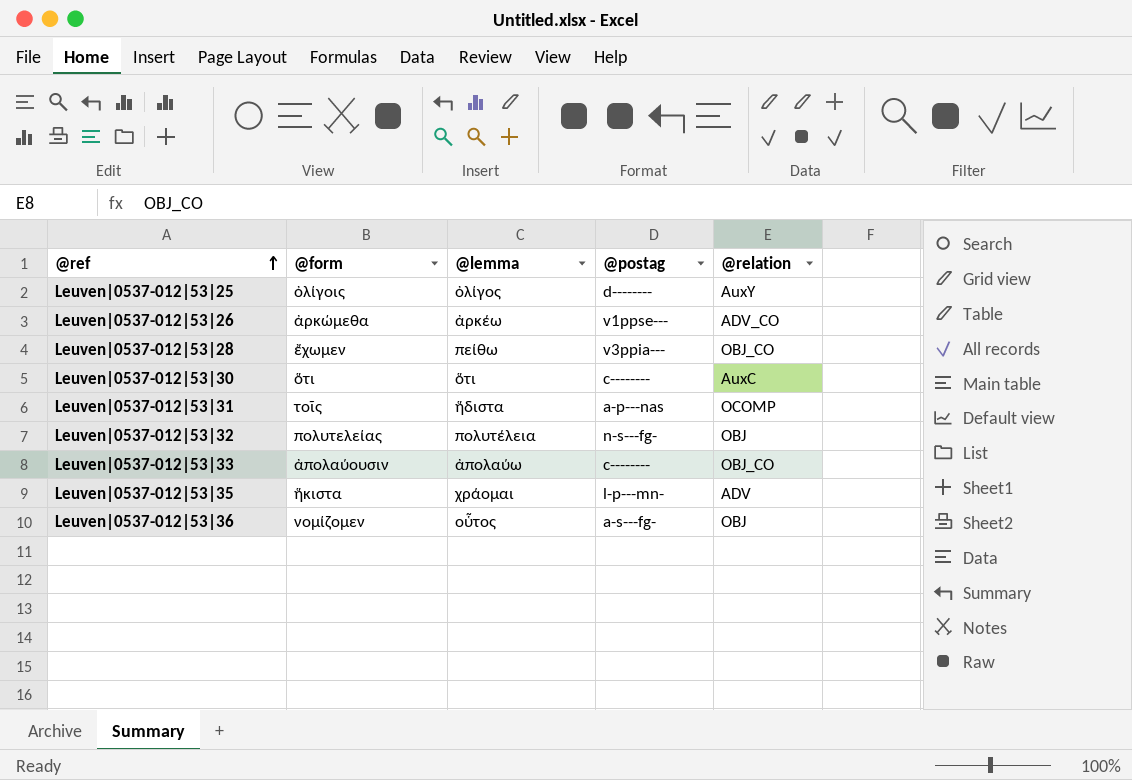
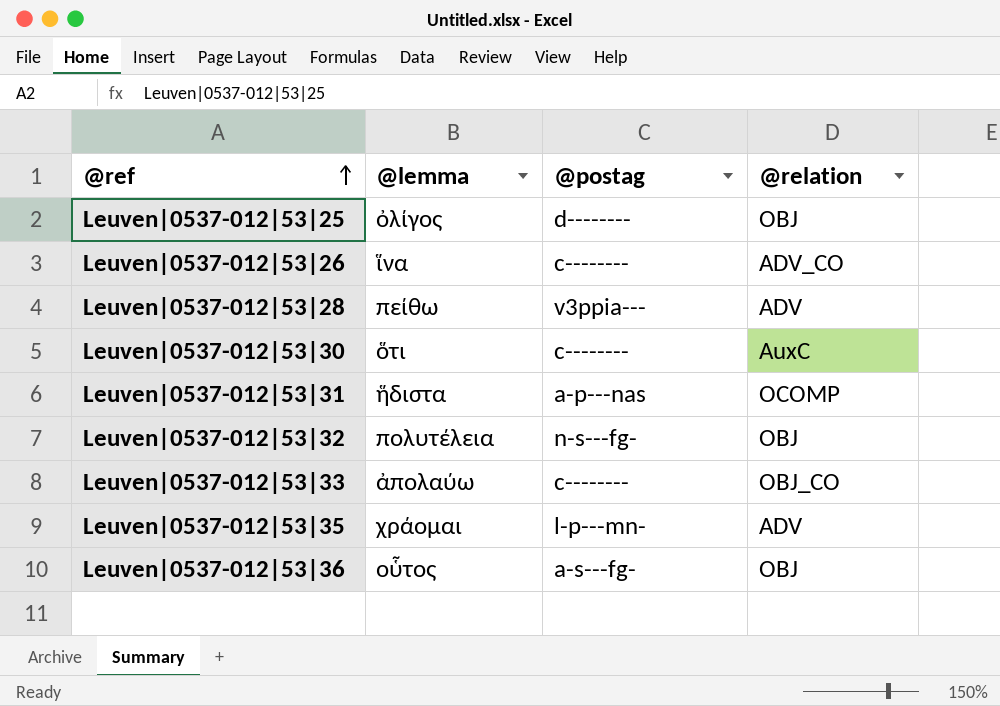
column @form | position: 2 -> none
Leuven|0537-012|53|25 | @relation: AuxY -> OBJ
Leuven|0537-012|53|26 | @lemma: ἀρκέω -> ἵνα
Leuven|0537-012|53|26 | @postag: v1ppse--- -> c--------
Leuven|0537-012|53|28 | @relation: OBJ_CO -> ADV

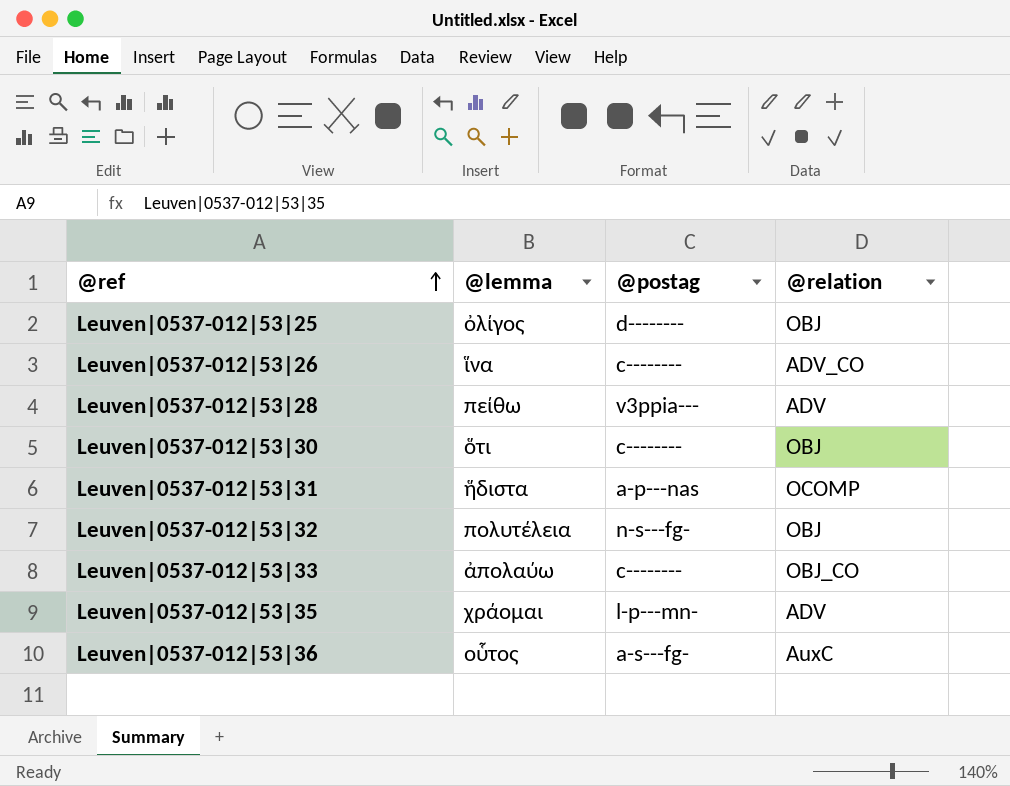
Leuven|0537-012|53|30 | @relation: AuxC -> OBJ
Leuven|0537-012|53|36 | @relation: OBJ -> AuxC

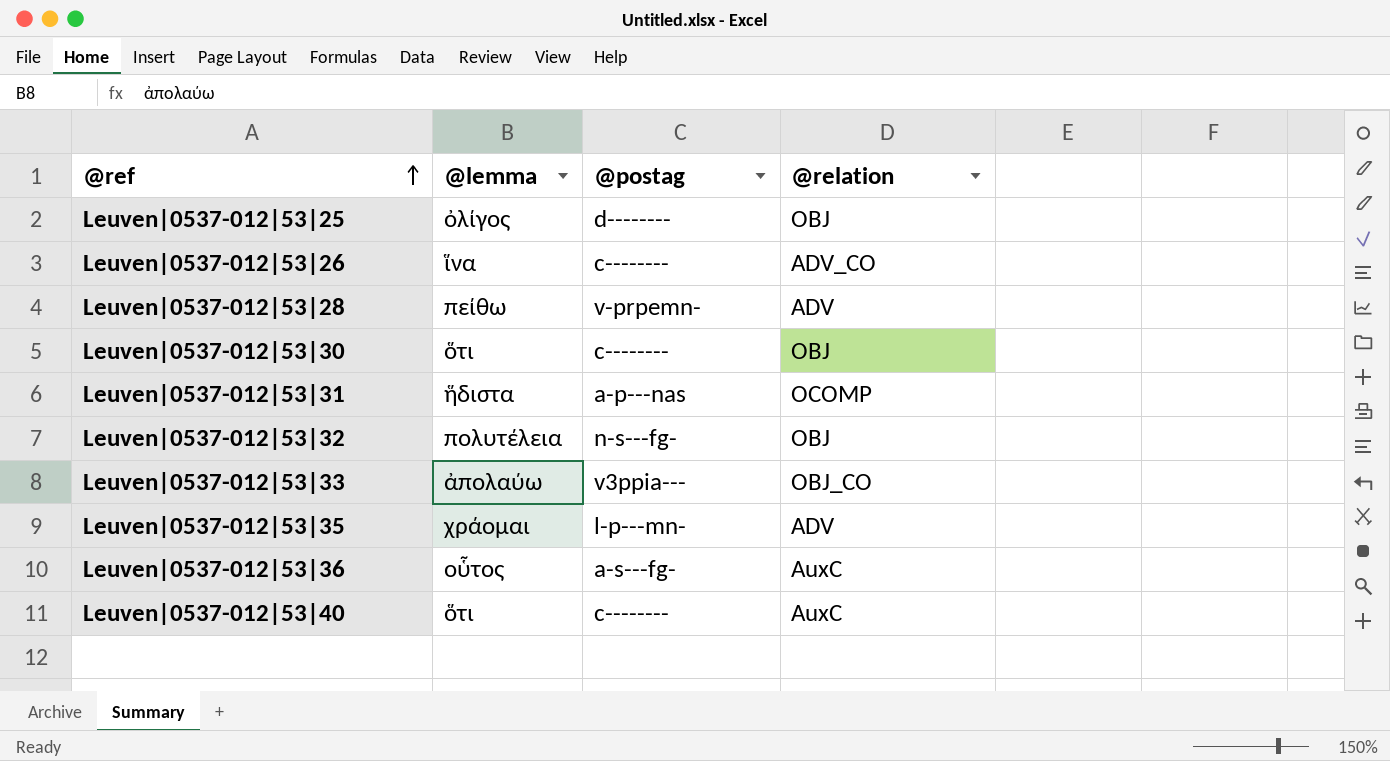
Leuven|0537-012|53|28 | @postag: v3ppia--- -> v-prpemn-
Leuven|0537-012|53|33 | @postag: c-------- -> v3ppia---
row Leuven|0537-012|53|40: none -> ὅτι | c-------- | AuxC

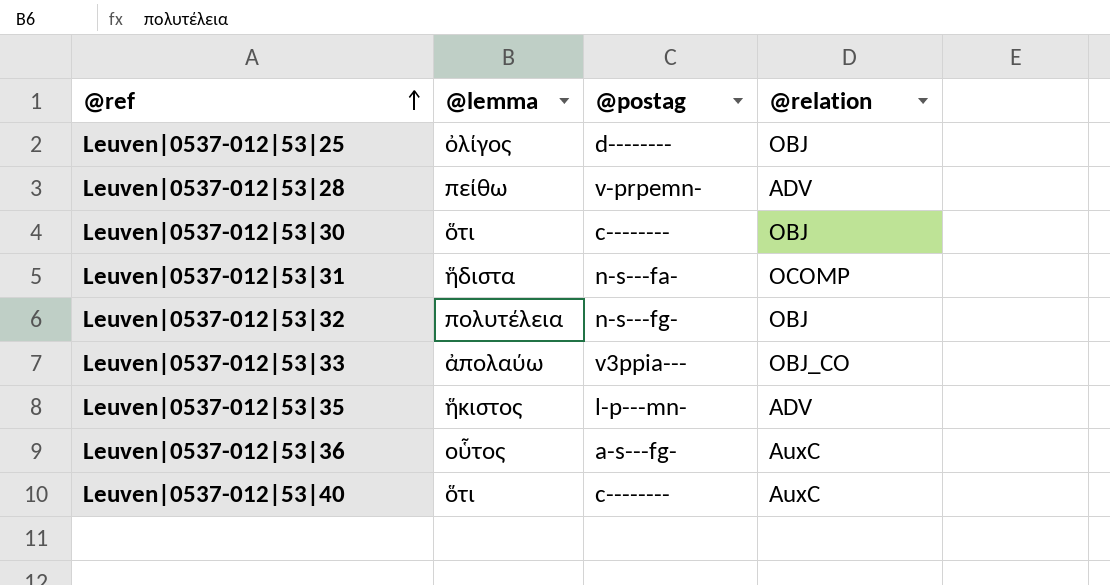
row Leuven|0537-012|53|26: ἵνα | c-------- | ADV_CO -> none
Leuven|0537-012|53|31 | @postag: a-p---nas -> n-s---fa-
Leuven|0537-012|53|35 | @lemma: χράομαι -> ἥκιστος

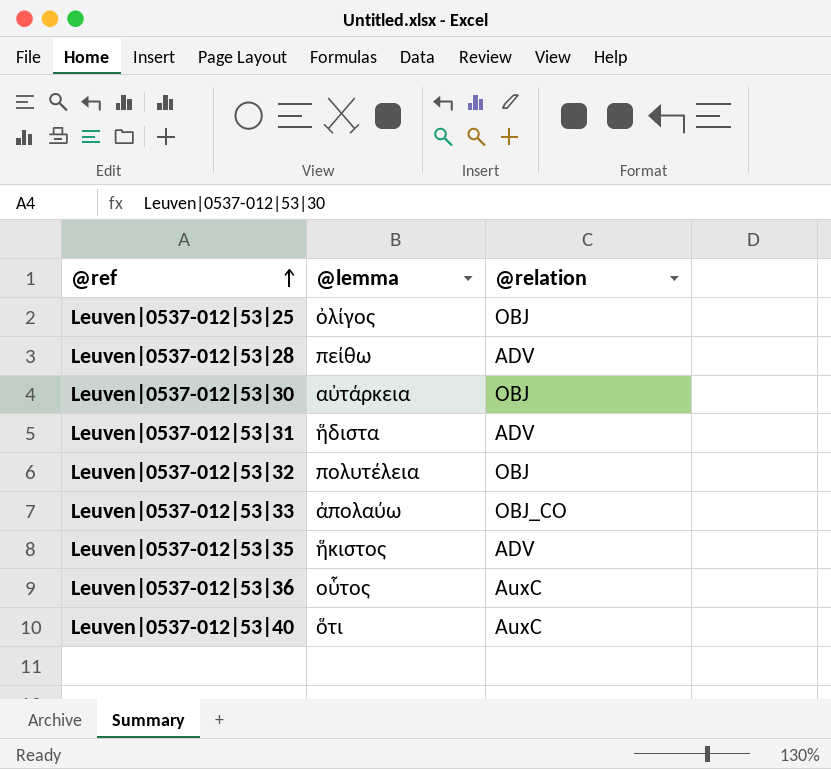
column @postag | position: 3 -> none
Leuven|0537-012|53|30 | @lemma: ὅτι -> αὐτάρκεια
Leuven|0537-012|53|31 | @relation: OCOMP -> ADV

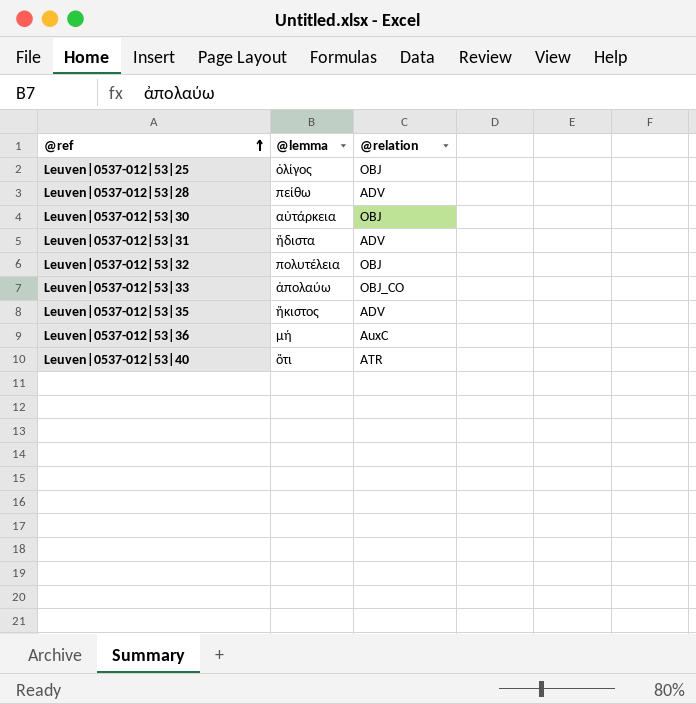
Leuven|0537-012|53|36 | @lemma: οὗτος -> μή
Leuven|0537-012|53|40 | @relation: AuxC -> ATR

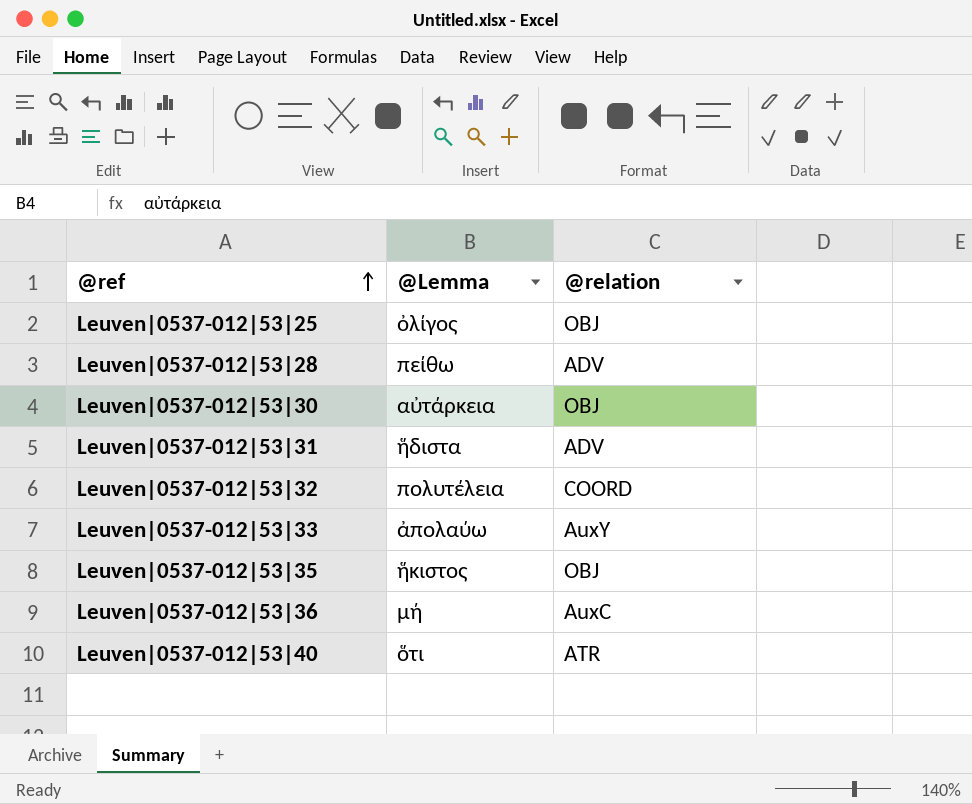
column name: @lemma -> @Lemma
Leuven|0537-012|53|32 | @relation: OBJ -> COORD
Leuven|0537-012|53|33 | @relation: OBJ_CO -> AuxY
Leuven|0537-012|53|35 | @relation: ADV -> OBJ

